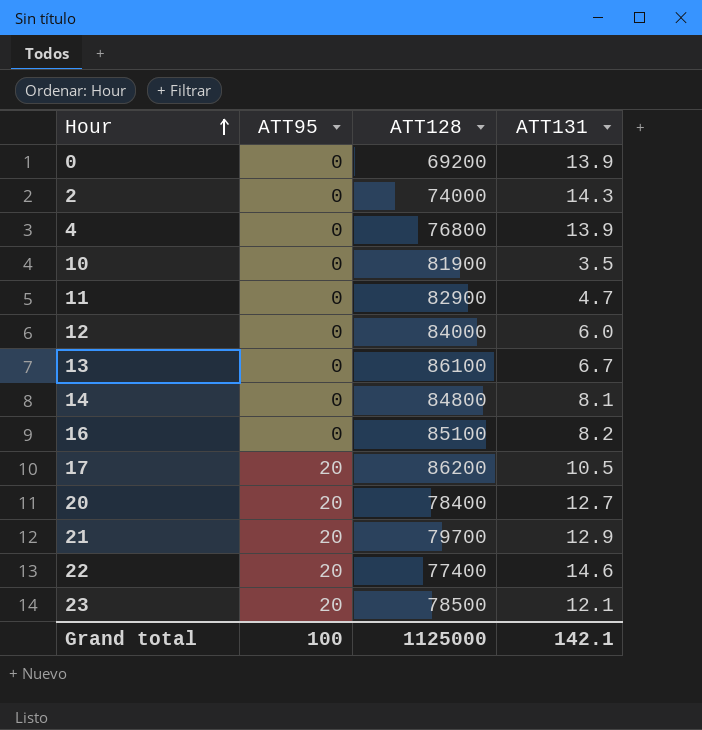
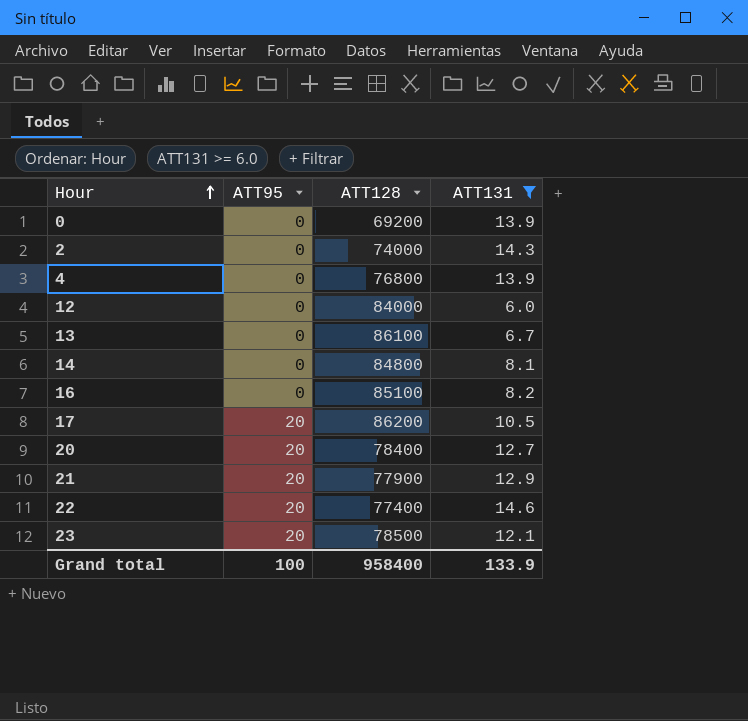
filter: none -> ATT131 >= 6.0
21 | ATT128: 79700 -> 77900
Grand total | ATT128: 1125000 -> 958400
Grand total | ATT131: 142.1 -> 133.9

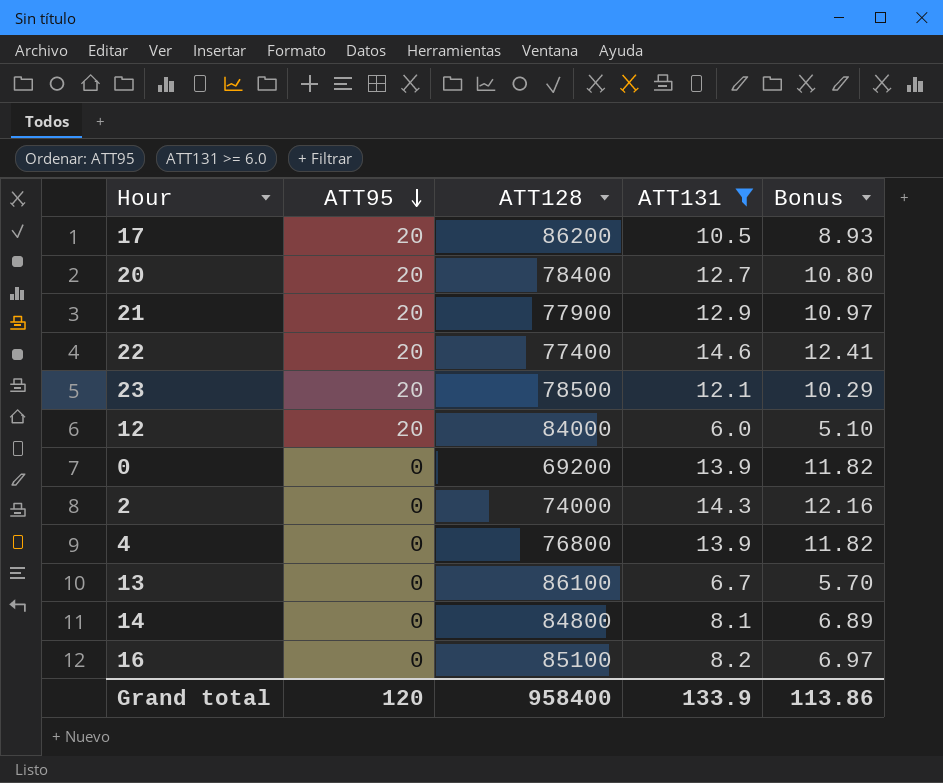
row order: Hour ascending -> ATT95 descending
column Bonus | formula: none -> [ATT131] * 0.85
12 | ATT95: 0 -> 20
Grand total | ATT95: 100 -> 120

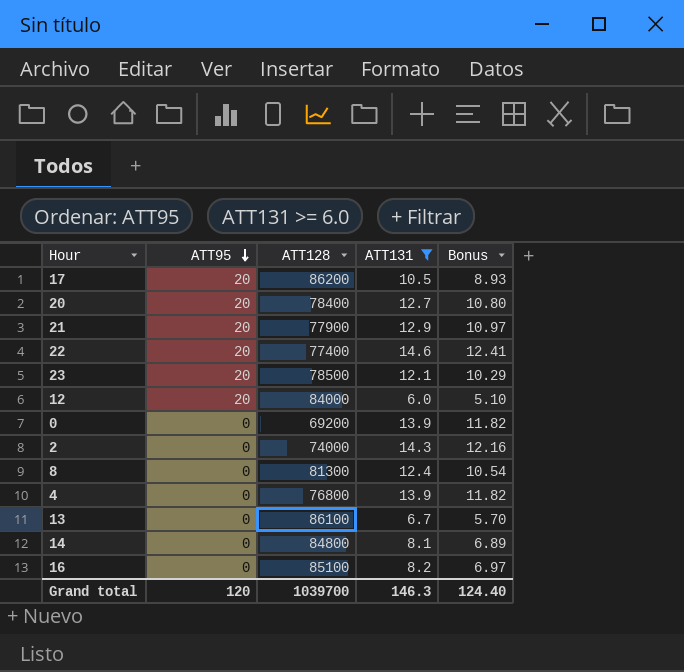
row 8: none -> 0 | 81300 | 12.4 | 10.54
Grand total | ATT128: 958400 -> 1039700
Grand total | ATT131: 133.9 -> 146.3
Grand total | Bonus: 113.86 -> 124.40

